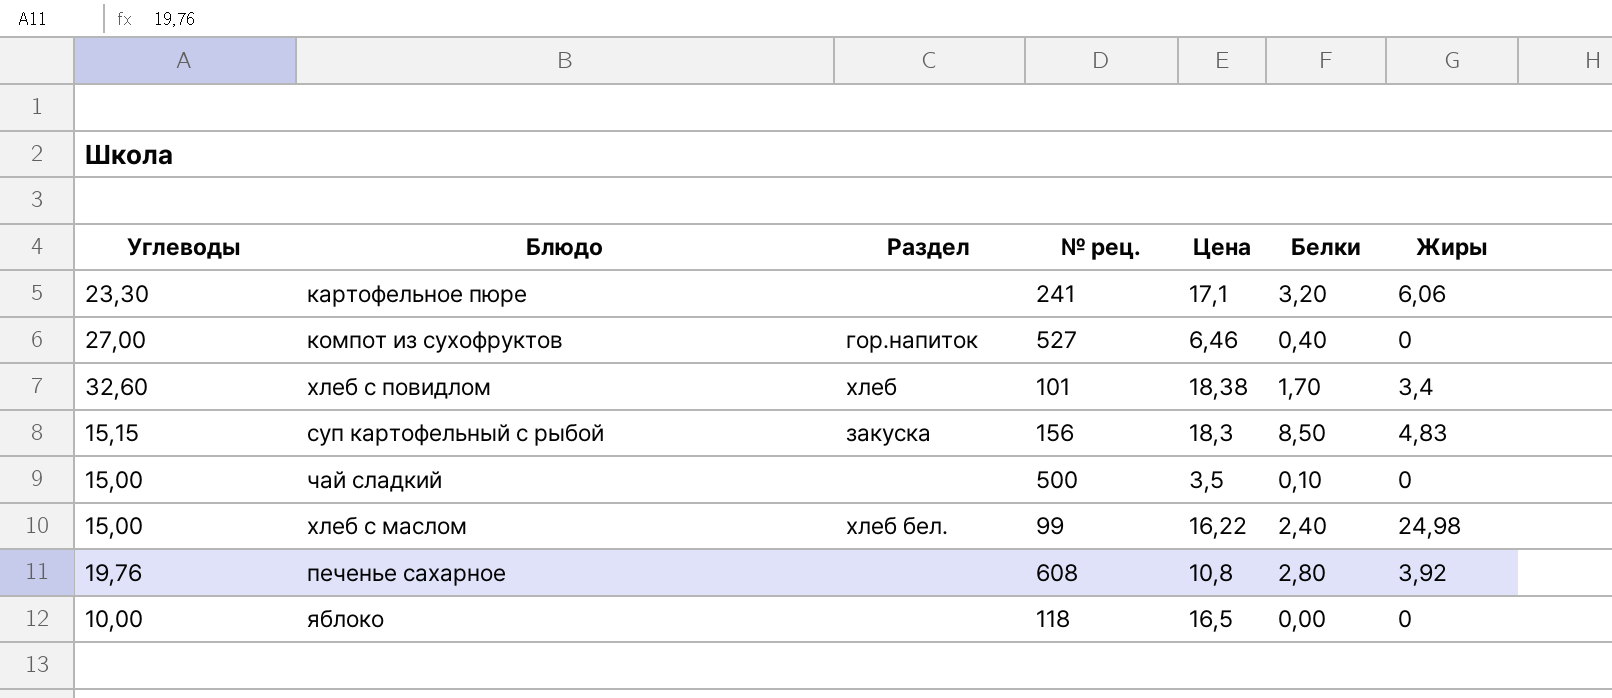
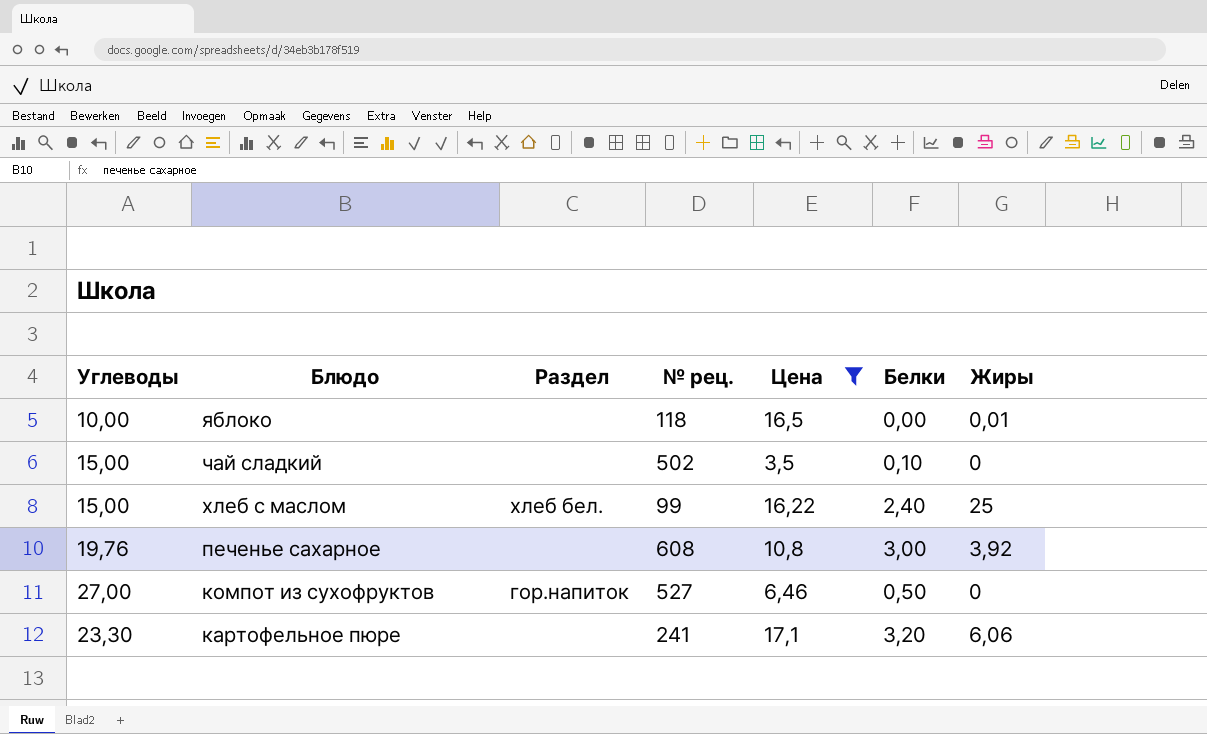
filter: none -> Цена <= 17,1
row order: none -> Блюдо descending
яблоко | Жиры: 0 -> 0,01
чай сладкий | № рец.: 500 -> 502
хлеб с маслом | Жиры: 24,98 -> 25
печенье сахарное | Белки: 2,80 -> 3,00
компот из сухофруктов | Белки: 0,40 -> 0,50

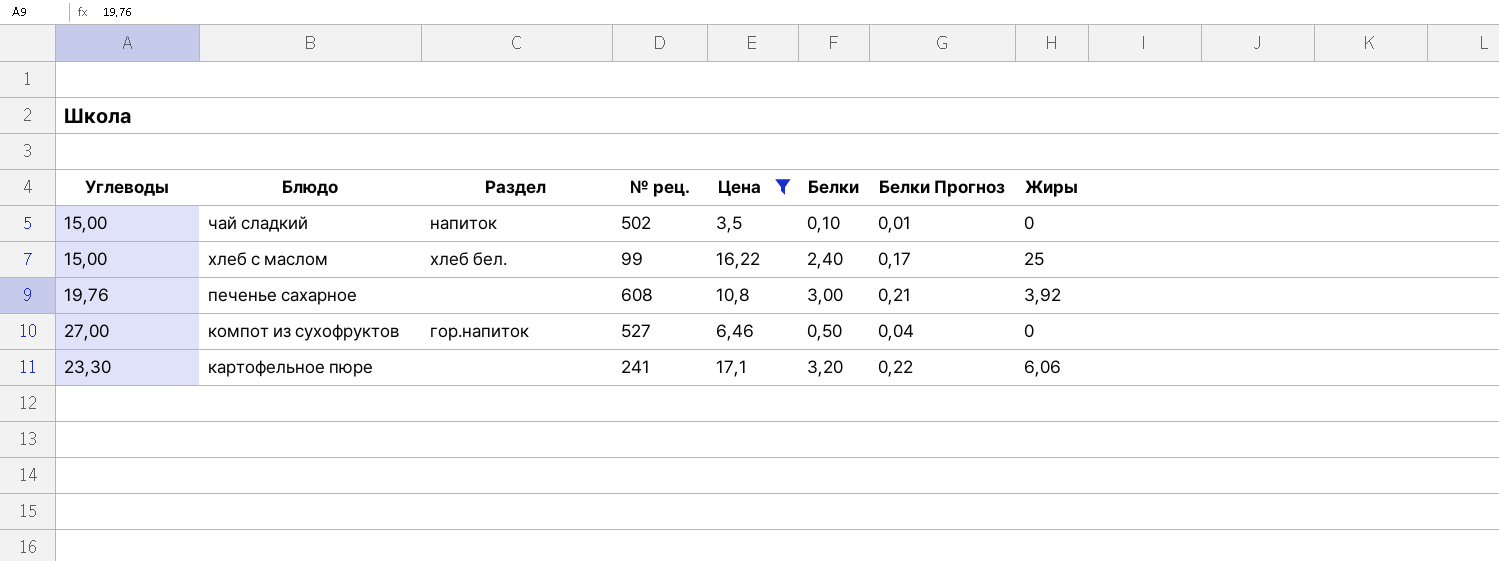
column Белки Прогноз | formula: none -> [Белки] * 0,07
row яблоко: 10,00 | none | 118 | 16,5 | 0,00 | 0,01 -> none
чай сладкий | Раздел: none -> напиток

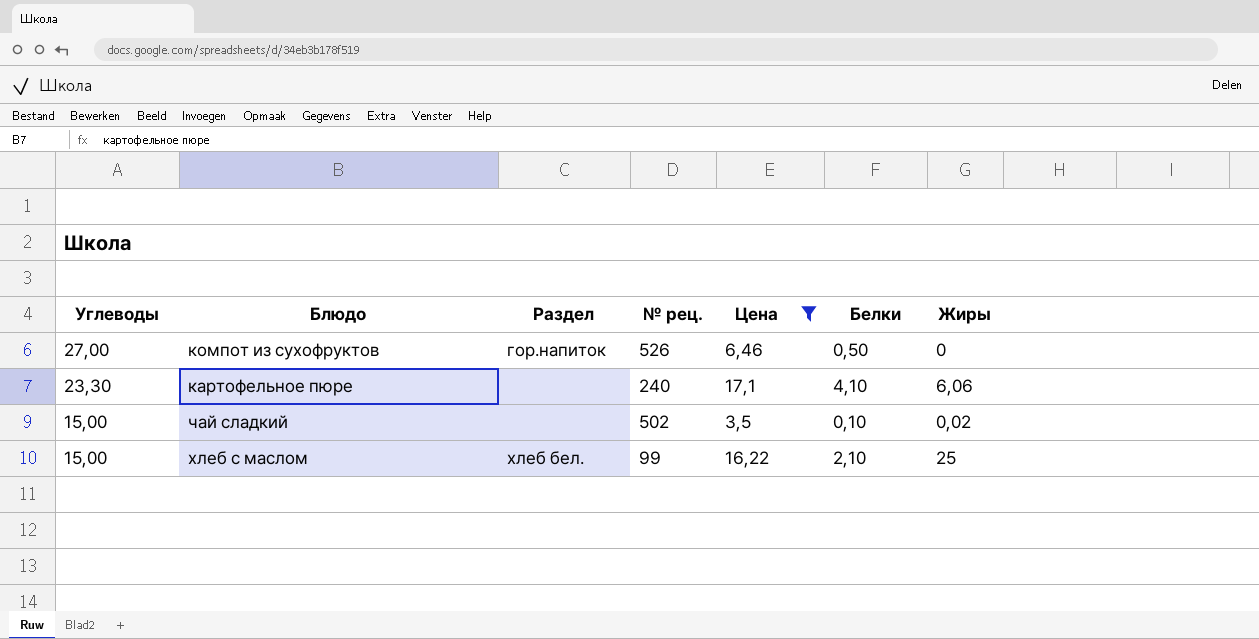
row order: Блюдо descending -> Углеводы descending
column Белки Прогноз | formula: [Белки] * 0,07 -> none
row печенье сахарное: 19,76 | none | 608 | 10,8 | 3,00 | 0,21 | 3,92 -> none
компот из сухофруктов | № рец.: 527 -> 526
картофельное пюре | № рец.: 241 -> 240
картофельное пюре | Белки: 3,20 -> 4,10
чай сладкий | Раздел: напиток -> none
чай сладкий | Жиры: 0 -> 0,02
хлеб с маслом | Белки: 2,40 -> 2,10

